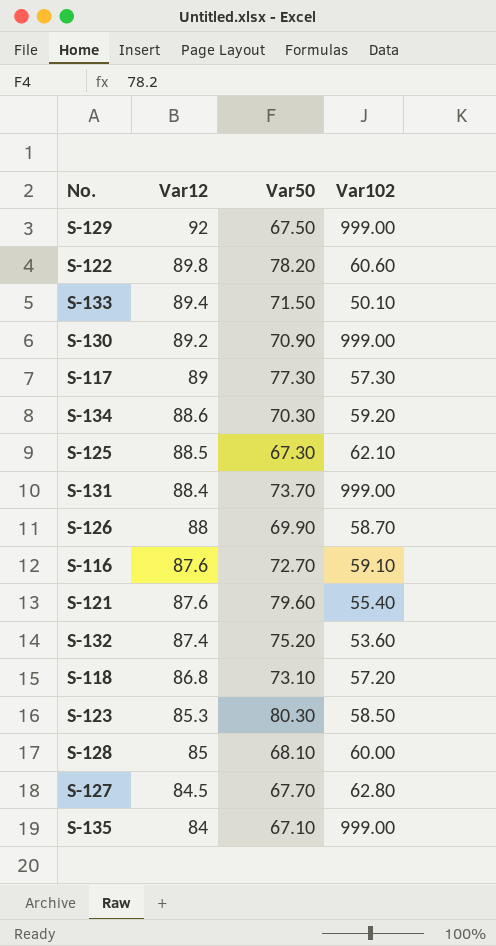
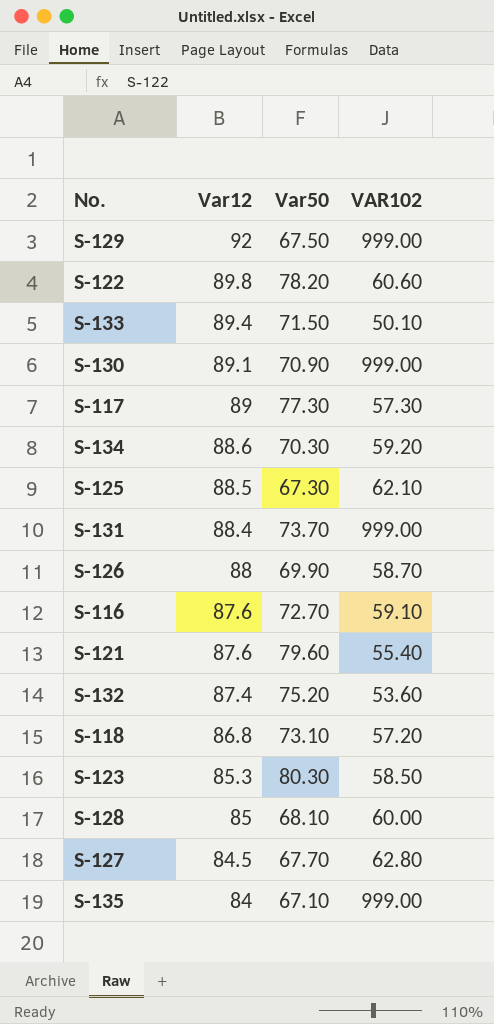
column name: Var102 -> VAR102
S-130 | Var12: 89.2 -> 89.1

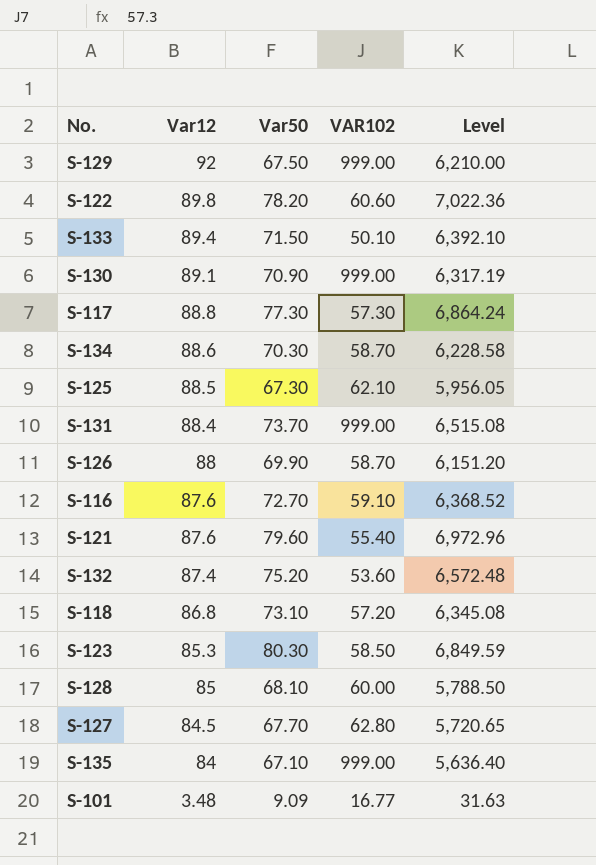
column Level | formula: none -> [Var12] * [Var50]
S-117 | Var12: 89 -> 88.8
S-134 | VAR102: 59.20 -> 58.70
row S-101: none -> 3.48 | 9.09 | 16.77 | 31.63

